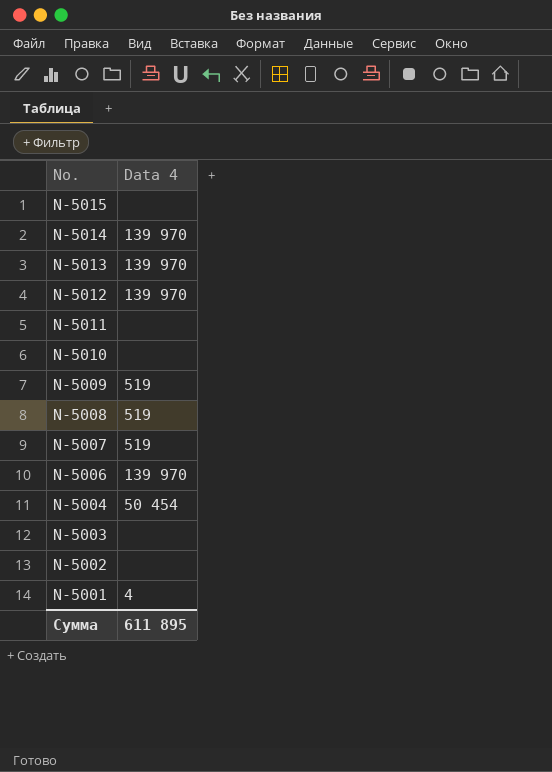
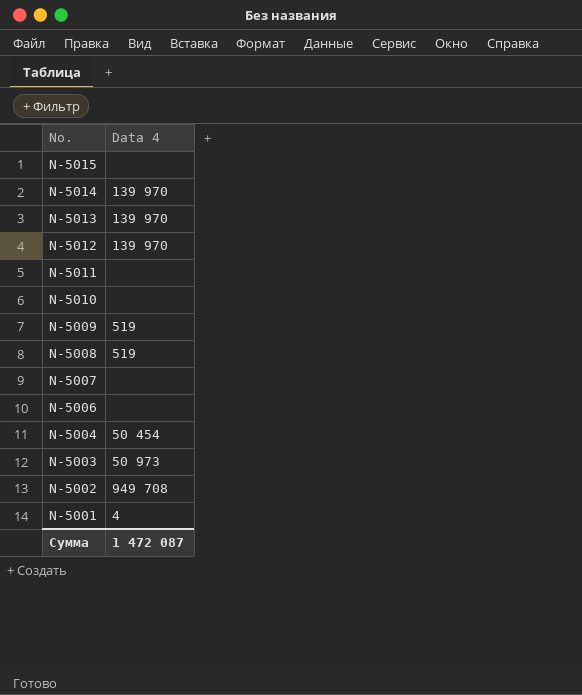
N-5007 | Data 4: 519 -> none
N-5006 | Data 4: 139 970 -> none
N-5003 | Data 4: none -> 50 973
N-5002 | Data 4: none -> 949 708
Сумма | Data 4: 611 895 -> 1 472 087

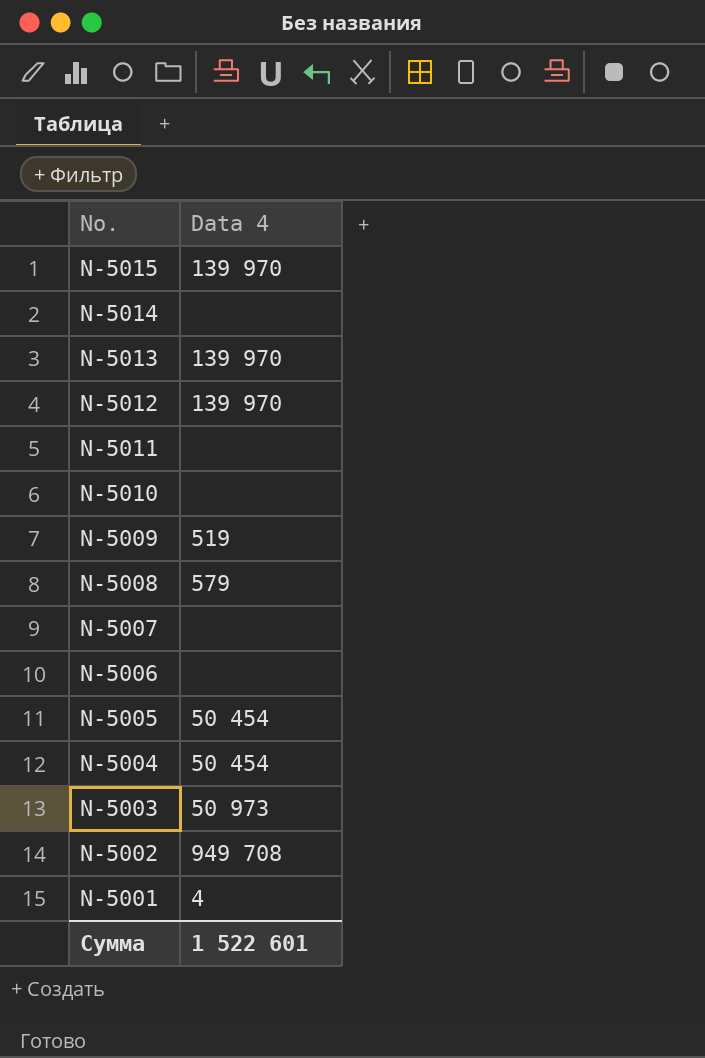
N-5015 | Data 4: none -> 139 970
N-5014 | Data 4: 139 970 -> none
N-5008 | Data 4: 519 -> 579
row N-5005: none -> 50 454
Сумма | Data 4: 1 472 087 -> 1 522 601

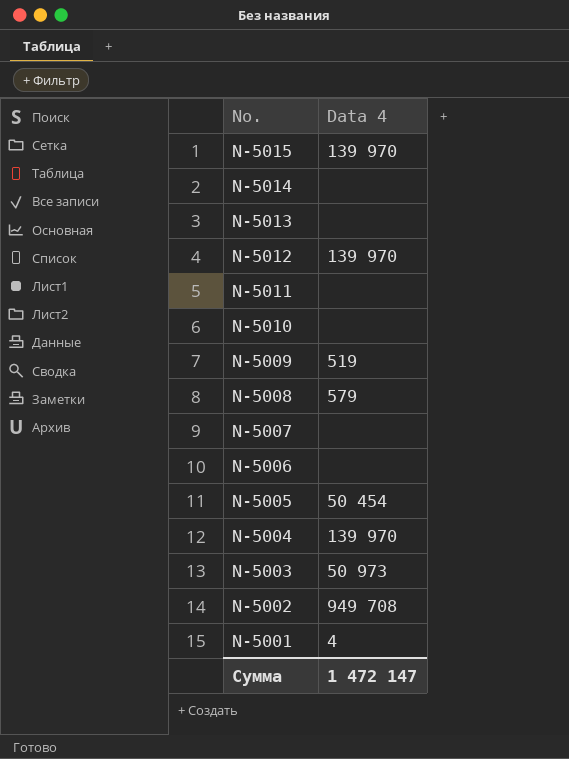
N-5013 | Data 4: 139 970 -> none
N-5004 | Data 4: 50 454 -> 139 970
Сумма | Data 4: 1 522 601 -> 1 472 147

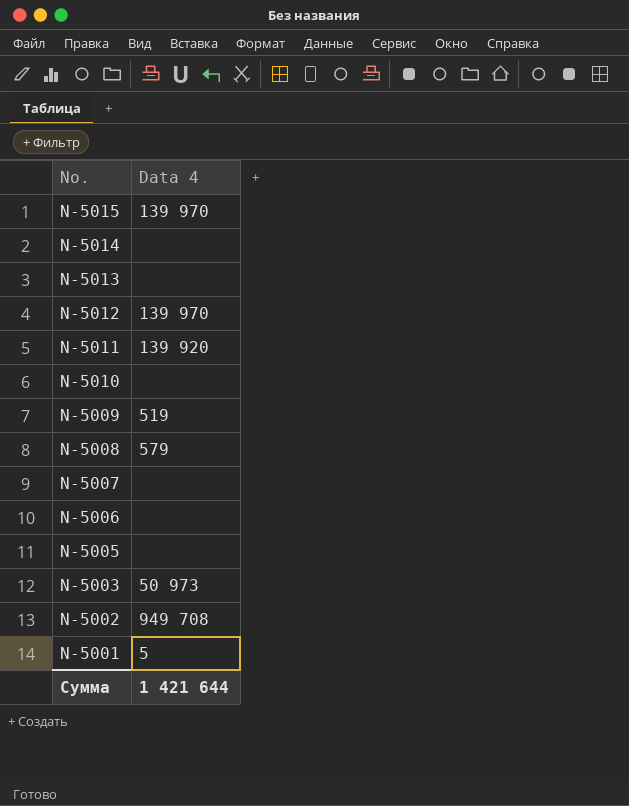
row N-5004: 139 970 -> none
N-5011 | Data 4: none -> 139 920
N-5005 | Data 4: 50 454 -> none
N-5001 | Data 4: 4 -> 5
Сумма | Data 4: 1 472 147 -> 1 421 644

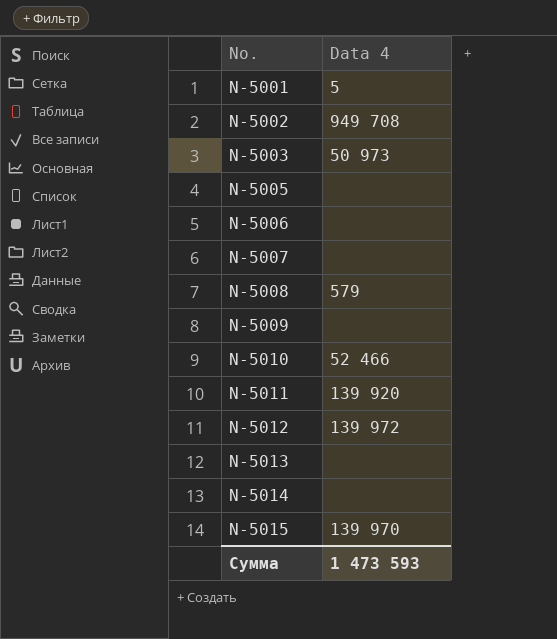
row order: No. descending -> No. ascending
N-5009 | Data 4: 519 -> none
N-5010 | Data 4: none -> 52 466
N-5012 | Data 4: 139 970 -> 139 972
Сумма | Data 4: 1 421 644 -> 1 473 593

